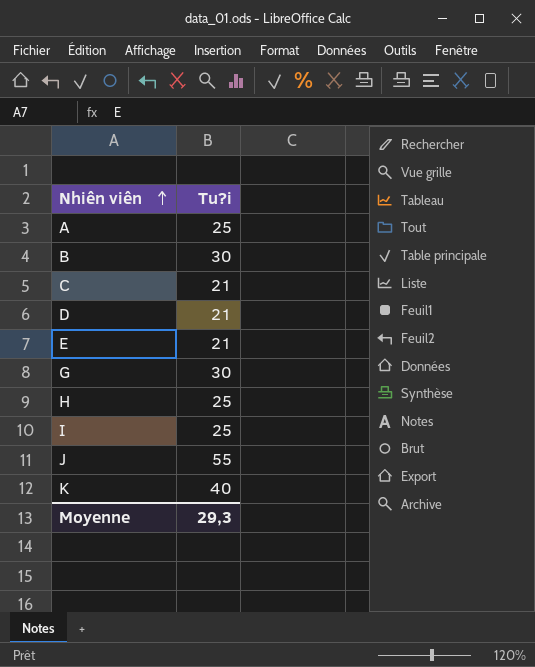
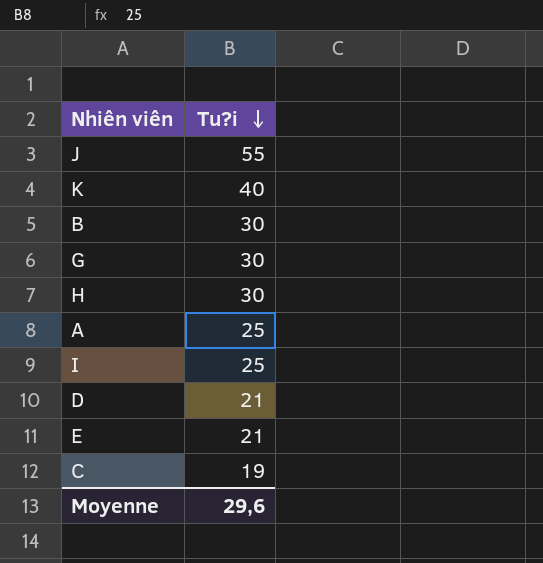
row order: Nhiên viên ascending -> Tu?i descending
H | Tu?i: 25 -> 30
C | Tu?i: 21 -> 19
Moyenne | Tu?i: 29,3 -> 29,6

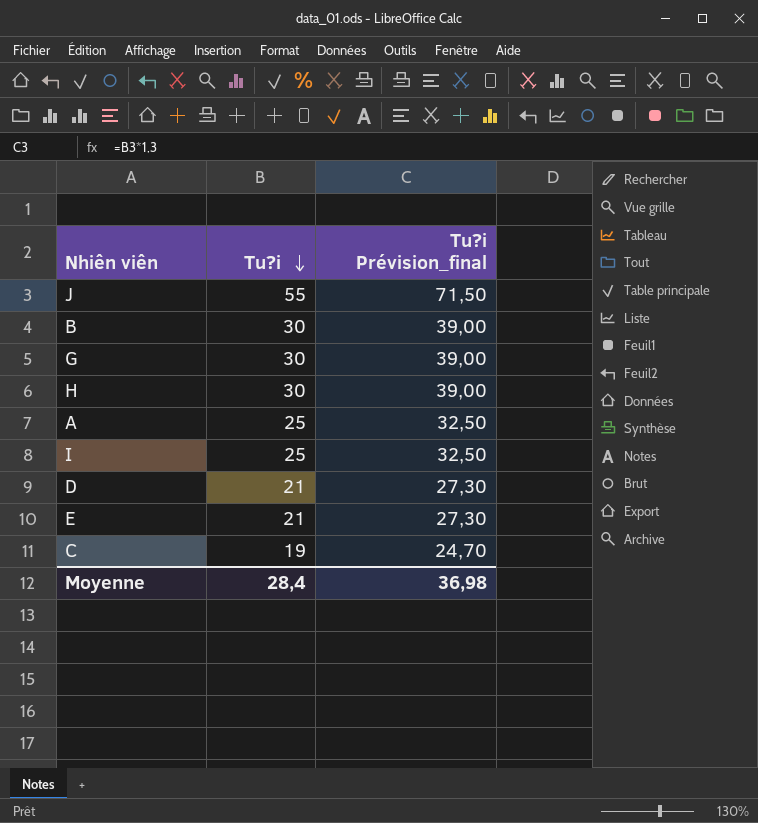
column Tu?i Prévision_final | formula: none -> [Tu?i] * 1,3
row K: 40 -> none
Moyenne | Tu?i: 29,6 -> 28,4

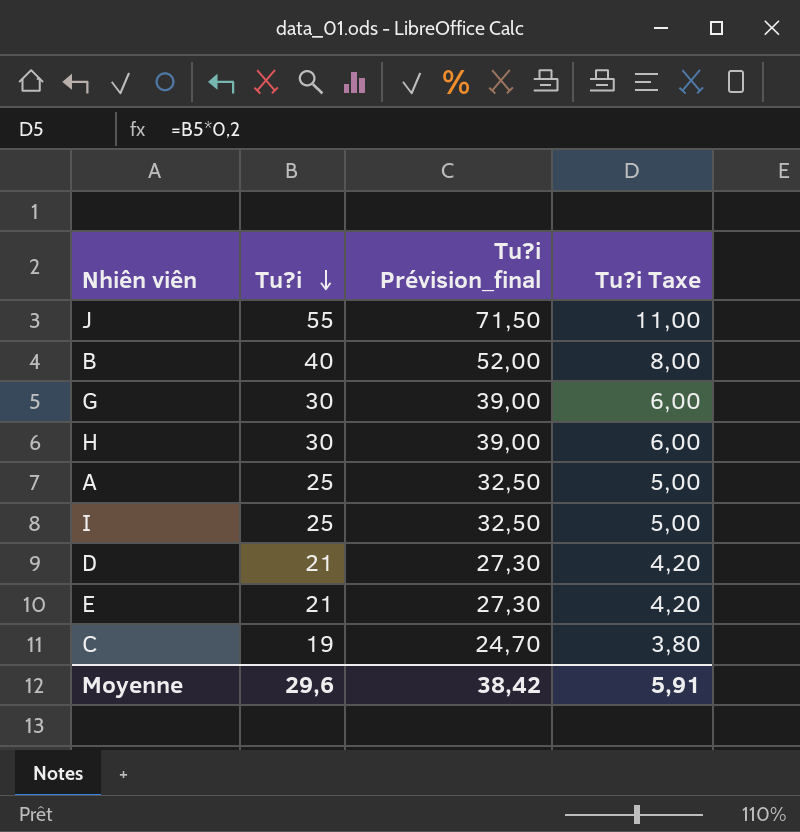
column Tu?i Taxe | formula: none -> [Tu?i] * 0,2
B | Tu?i: 30 -> 40
B | Tu?i Prévision_final: 39,00 -> 52,00
Moyenne | Tu?i: 28,4 -> 29,6
Moyenne | Tu?i Prévision_final: 36,98 -> 38,42

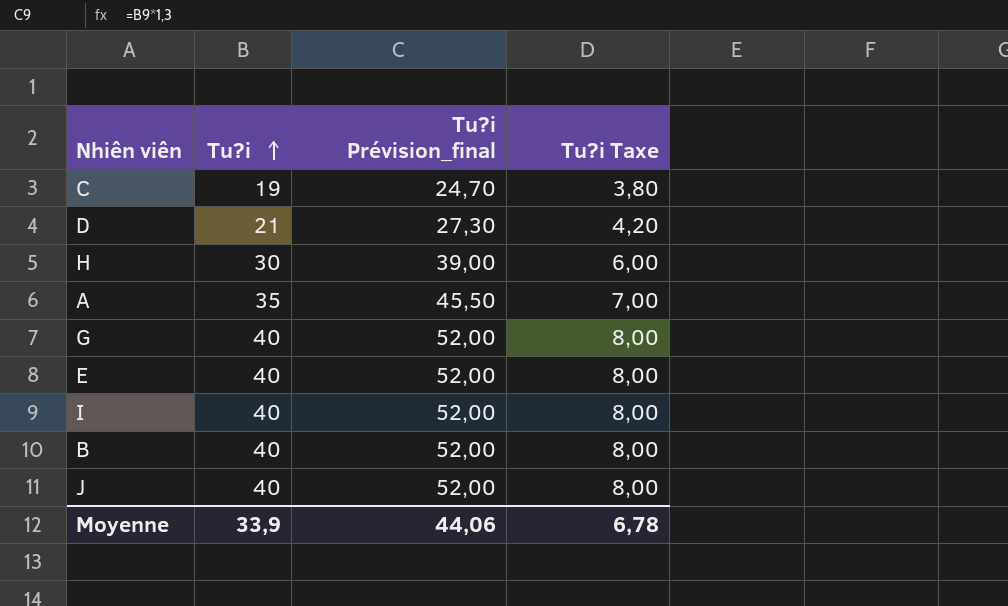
row order: Tu?i descending -> Tu?i ascending
A | Tu?i: 25 -> 35
A | Tu?i Prévision_final: 32,50 -> 45,50
A | Tu?i Taxe: 5,00 -> 7,00
G | Tu?i: 30 -> 40
G | Tu?i Prévision_final: 39,00 -> 52,00
G | Tu?i Taxe: 6,00 -> 8,00
E | Tu?i: 21 -> 40
E | Tu?i Prévision_final: 27,30 -> 52,00
E | Tu?i Taxe: 4,20 -> 8,00
I | Tu?i: 25 -> 40
I | Tu?i Prévision_final: 32,50 -> 52,00
I | Tu?i Taxe: 5,00 -> 8,00
J | Tu?i: 55 -> 40
J | Tu?i Prévision_final: 71,50 -> 52,00
J | Tu?i Taxe: 11,00 -> 8,00
Moyenne | Tu?i: 29,6 -> 33,9
Moyenne | Tu?i Prévision_final: 38,42 -> 44,06
Moyenne | Tu?i Taxe: 5,91 -> 6,78

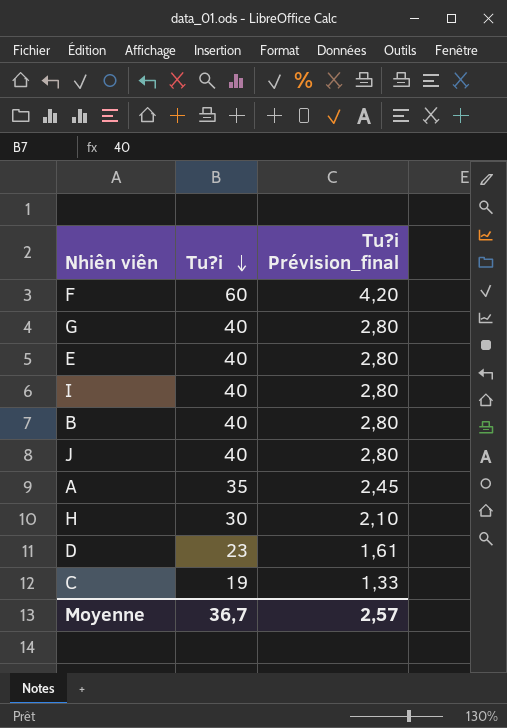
row order: Tu?i ascending -> Tu?i descending
column Tu?i Taxe | formula: [Tu?i] * 0,2 -> none
column Tu?i Prévision_final | formula: [Tu?i] * 1,3 -> [Tu?i] * 0,07
row F: none -> 60 | 4,20
D | Tu?i: 21 -> 23
Moyenne | Tu?i: 33,9 -> 36,7
Moyenne | Tu?i Prévision_final: 44,06 -> 2,57

